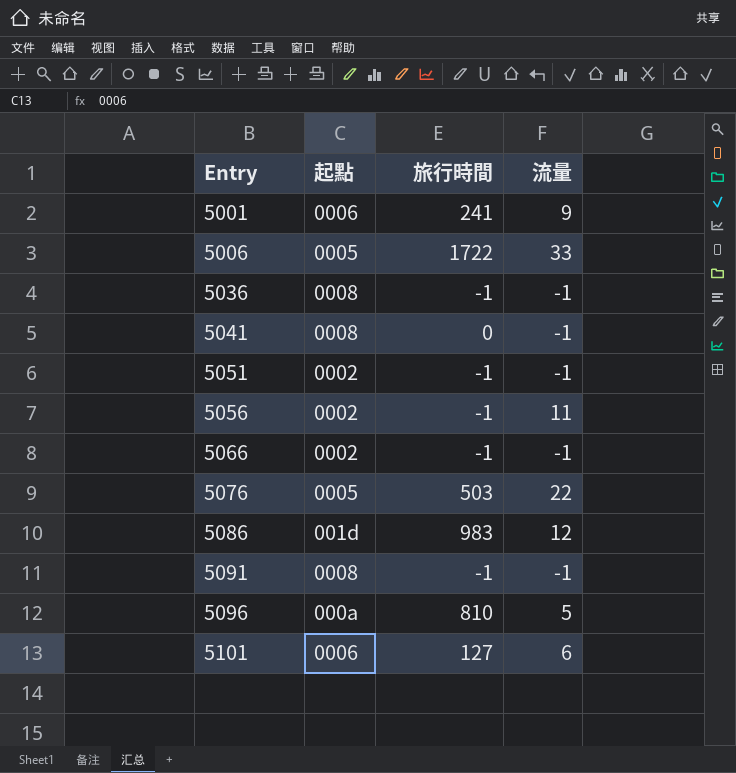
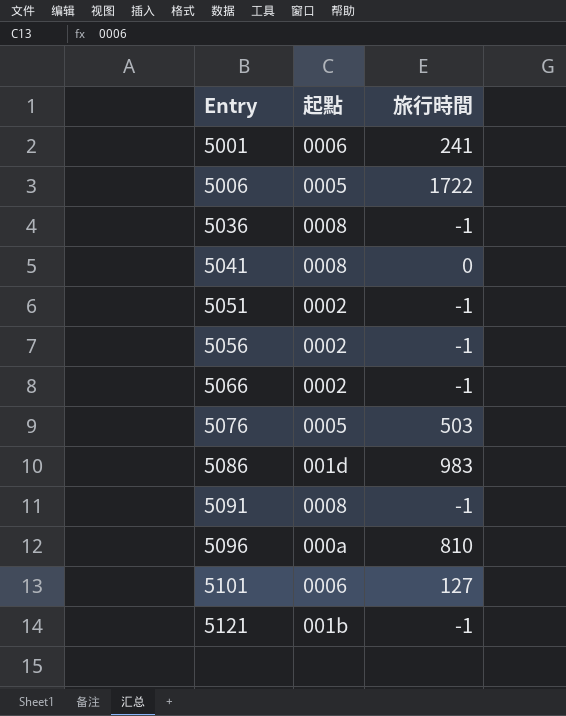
column 流量 | position: 4 -> none
row 5121: none -> 001b | -1

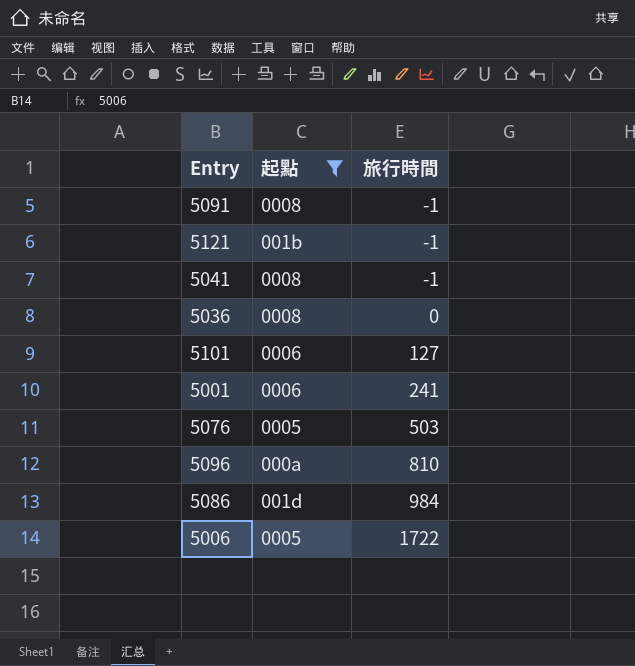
filter: none -> 起點 != 0002
row order: Entry ascending -> 旅行時間 ascending
5041 | 旅行時間: 0 -> -1
5036 | 旅行時間: -1 -> 0
5086 | 旅行時間: 983 -> 984

